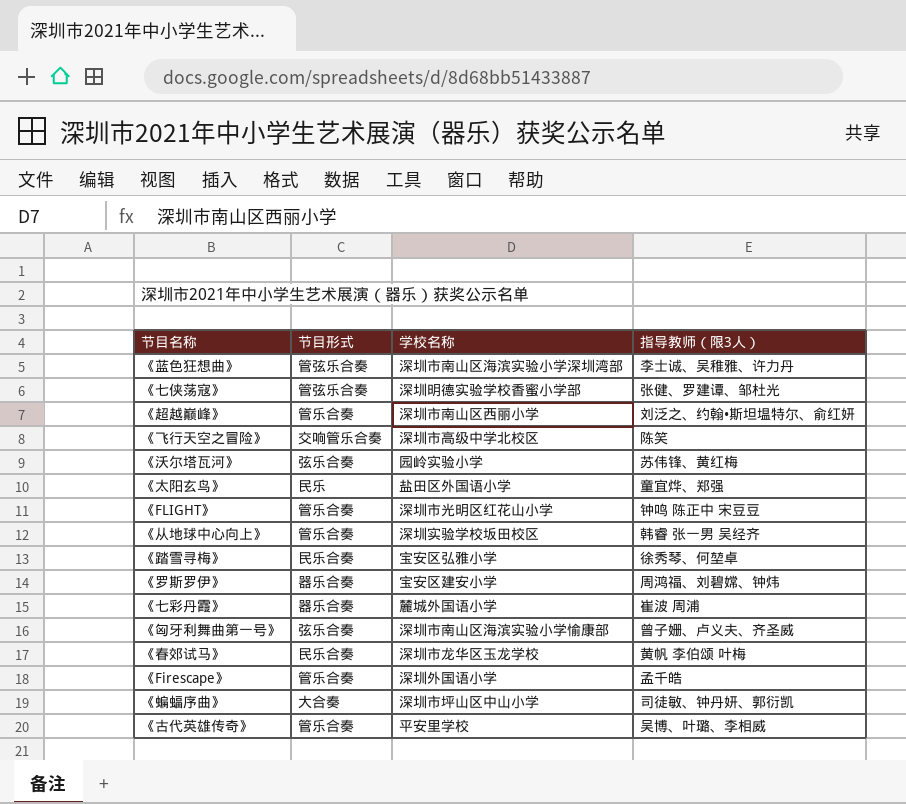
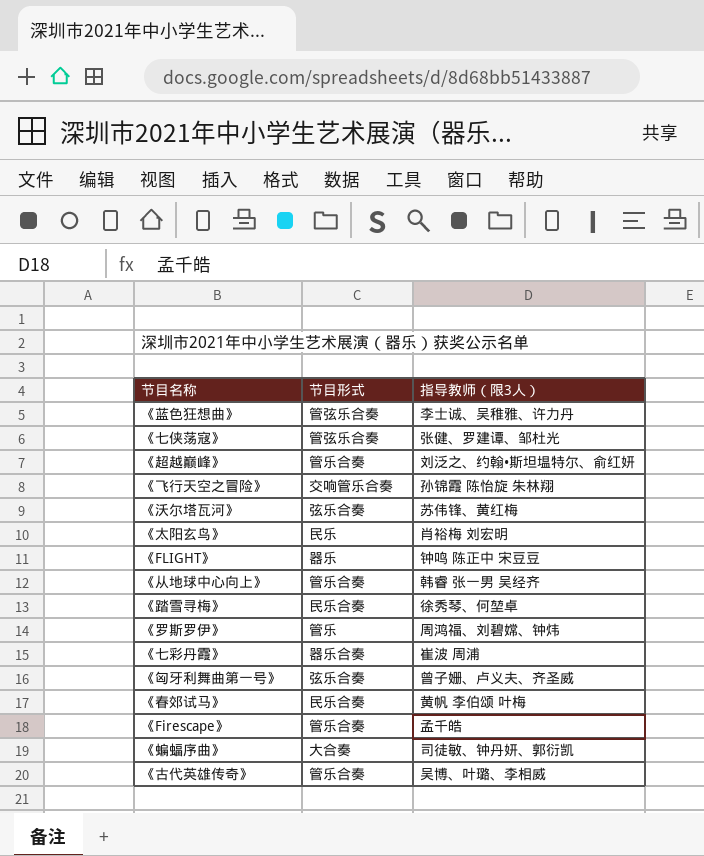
column 学校名称 | position: 3 -> none
《飞行天空之冒险》 | 指导教师（限3人）: 陈笑 -> 孙锦霞 陈怡旋 朱林翔
《太阳玄鸟》 | 指导教师（限3人）: 童宜烨、郑强 -> 肖裕梅 刘宏明
《FLIGHT》 | 节目形式: 管乐合奏 -> 器乐
《罗斯罗伊》 | 节目形式: 器乐合奏 -> 管乐

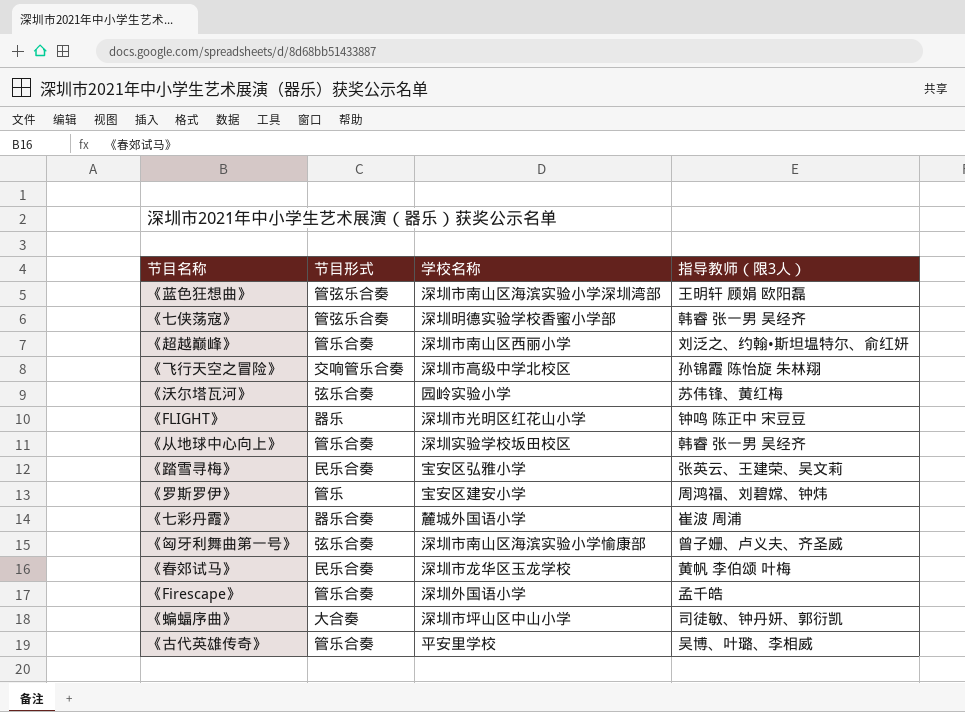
column 学校名称 | position: none -> 3
row 《太阳玄鸟》: 民乐 | 肖裕梅 刘宏明 -> none
《蓝色狂想曲》 | 指导教师（限3人）: 李士诚、吴稚雅、许力丹 -> 王明轩 顾娟 欧阳磊
《七侠荡寇》 | 指导教师（限3人）: 张健、罗建谭、邹杜光 -> 韩睿 张一男 吴经齐
《踏雪寻梅》 | 指导教师（限3人）: 徐秀琴、何堃卓 -> 张英云、王建荣、吴文莉

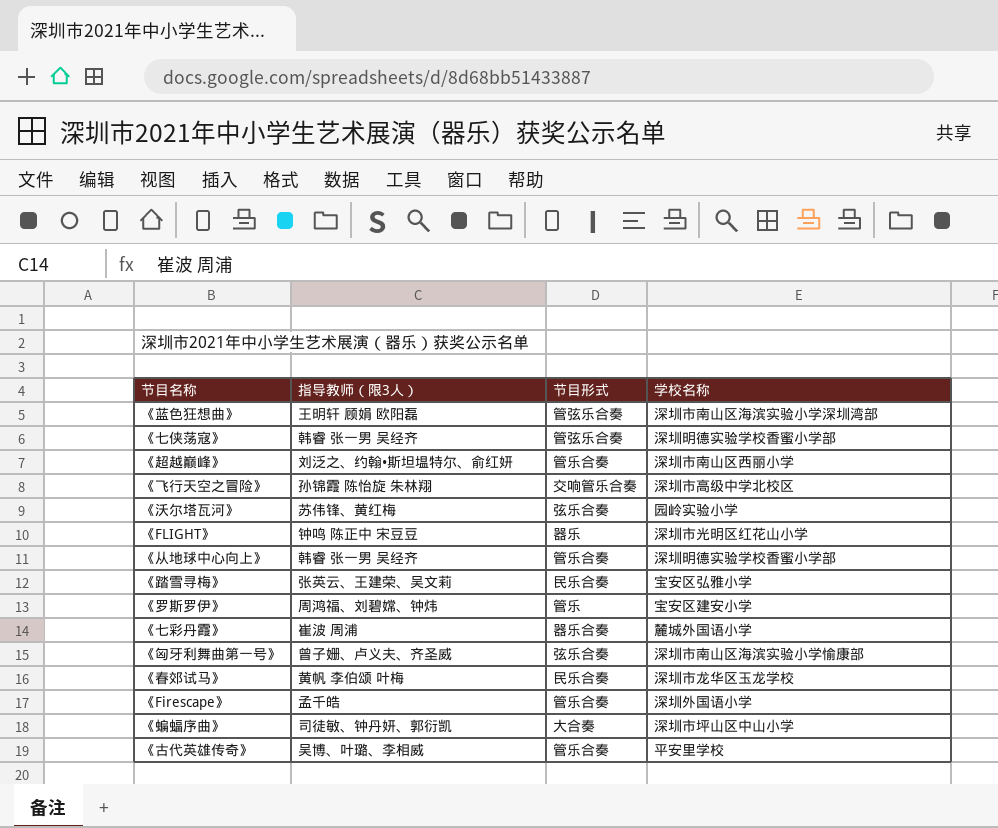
column 指导教师（限3人） | position: 4 -> 2
《从地球中心向上》 | 学校名称: 深圳实验学校坂田校区 -> 深圳明德实验学校香蜜小学部

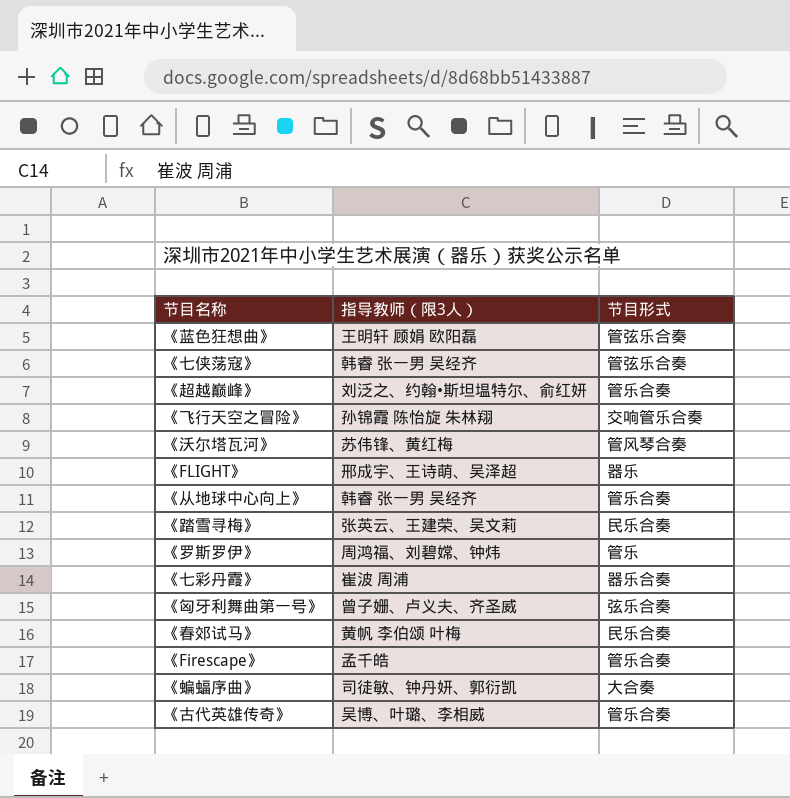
column 学校名称 | position: 4 -> none
《沃尔塔瓦河》 | 节目形式: 弦乐合奏 -> 管风琴合奏
《FLIGHT》 | 指导教师（限3人）: 钟鸣 陈正中 宋豆豆 -> 邢成宇、王诗萌、吴泽超

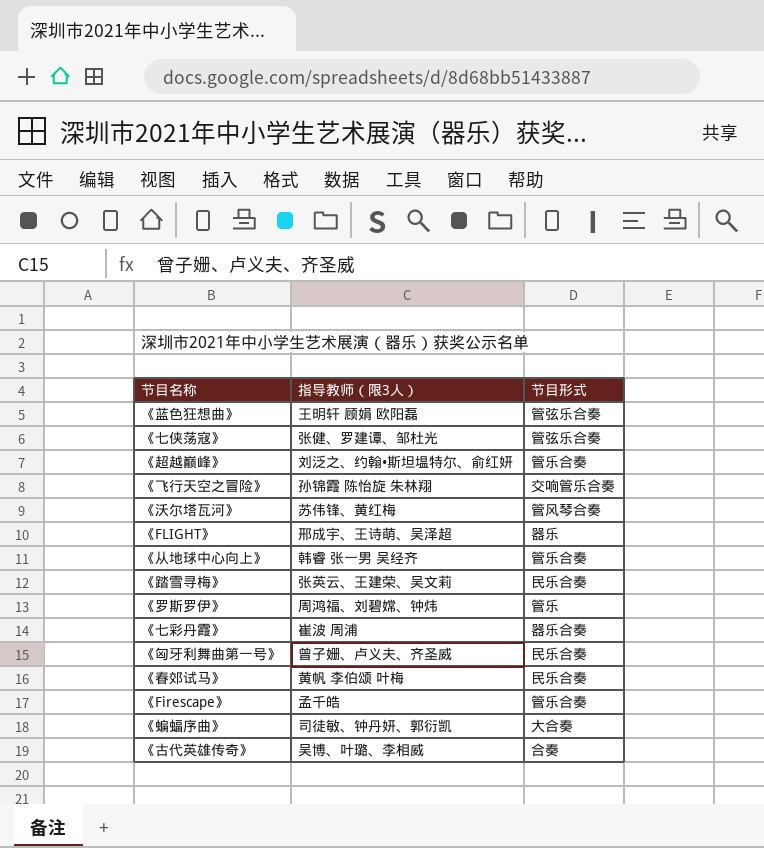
《七侠荡寇》 | 指导教师（限3人）: 韩睿 张一男 吴经齐 -> 张健、罗建谭、邹杜光
《匈牙利舞曲第一号》 | 节目形式: 弦乐合奏 -> 民乐合奏
《古代英雄传奇》 | 节目形式: 管乐合奏 -> 合奏

